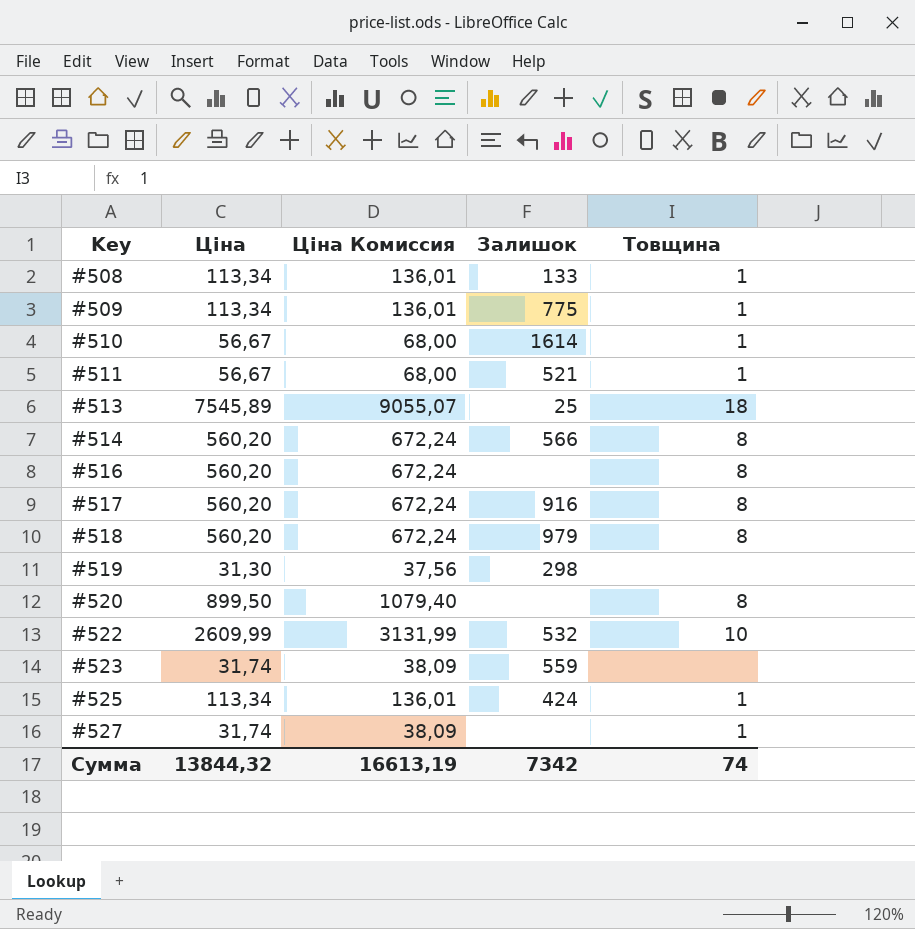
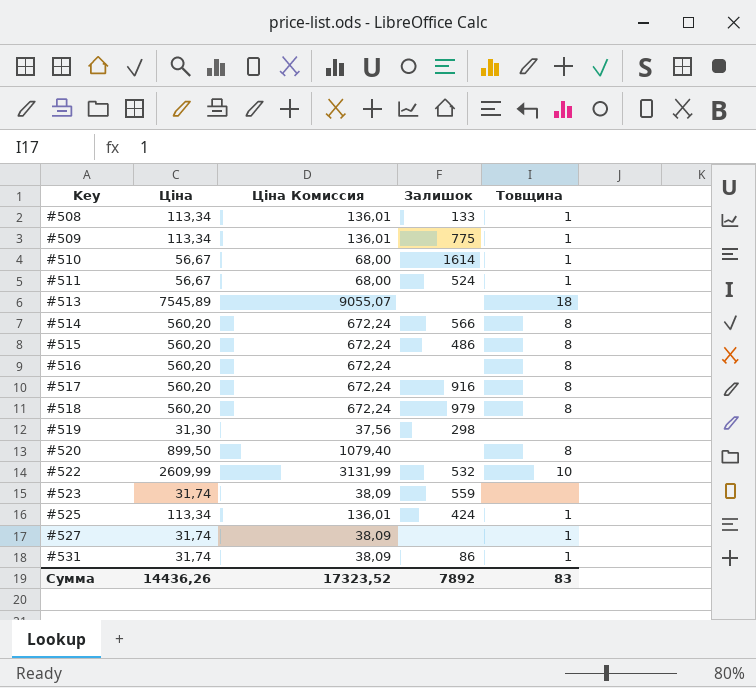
#511 | Залишок: 521 -> 524
#513 | Залишок: 25 -> none
row #515: none -> 560,20 | 672,24 | 486 | 8
row #531: none -> 31,74 | 38,09 | 86 | 1
Сумма | Ціна: 13844,32 -> 14436,26
Сумма | Ціна Комиссия: 16613,19 -> 17323,52
Сумма | Залишок: 7342 -> 7892
Сумма | Товщина: 74 -> 83

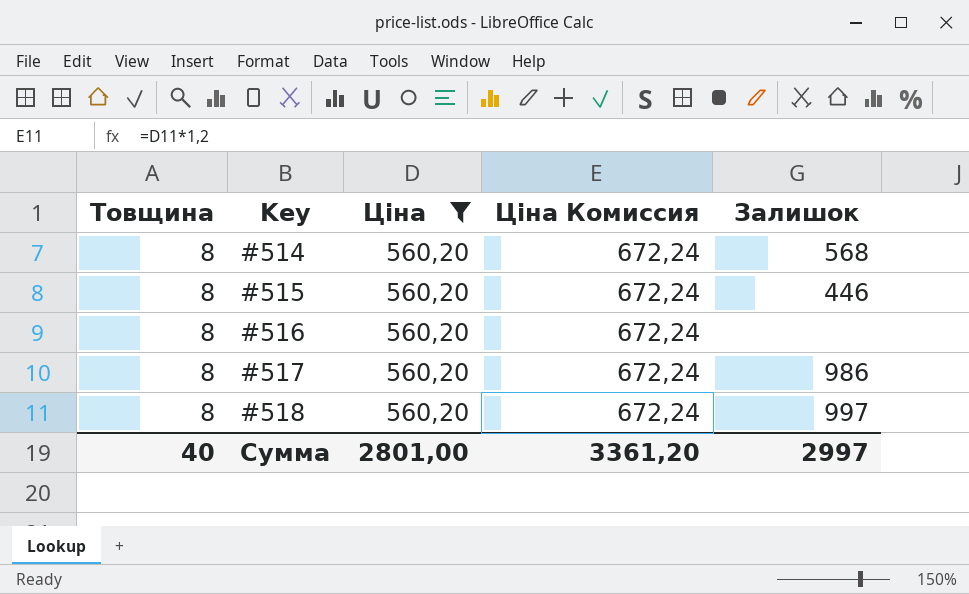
filter: none -> Ціна = 560,20
column Товщина | position: 5 -> 1
#514 | Залишок: 566 -> 568
#515 | Залишок: 486 -> 446
#517 | Залишок: 916 -> 986
#518 | Залишок: 979 -> 997
Сумма | Товщина: 83 -> 40
Сумма | Ціна: 14436,26 -> 2801,00
Сумма | Ціна Комиссия: 17323,52 -> 3361,20
Сумма | Залишок: 7892 -> 2997

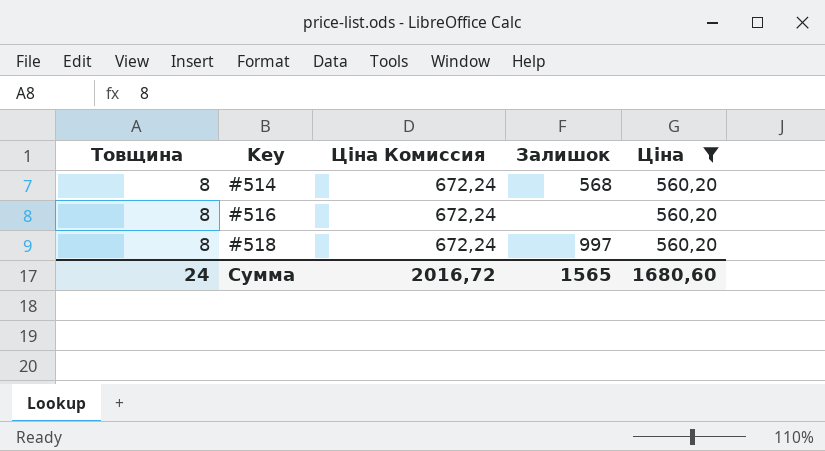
column Ціна | position: 3 -> 5
row #515: 8 | 560,20 | 672,24 | 446 -> none
row #517: 8 | 560,20 | 672,24 | 986 -> none
Сумма | Товщина: 40 -> 24
Сумма | Ціна Комиссия: 3361,20 -> 2016,72
Сумма | Залишок: 2997 -> 1565
Сумма | Ціна: 2801,00 -> 1680,60

